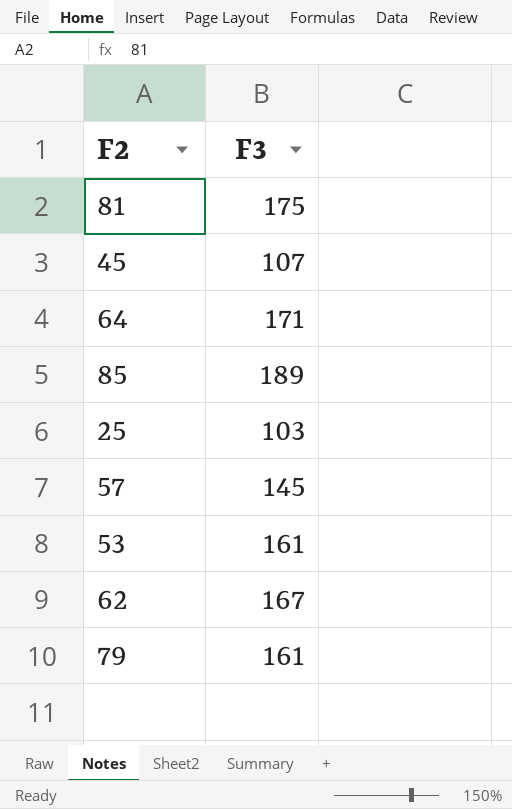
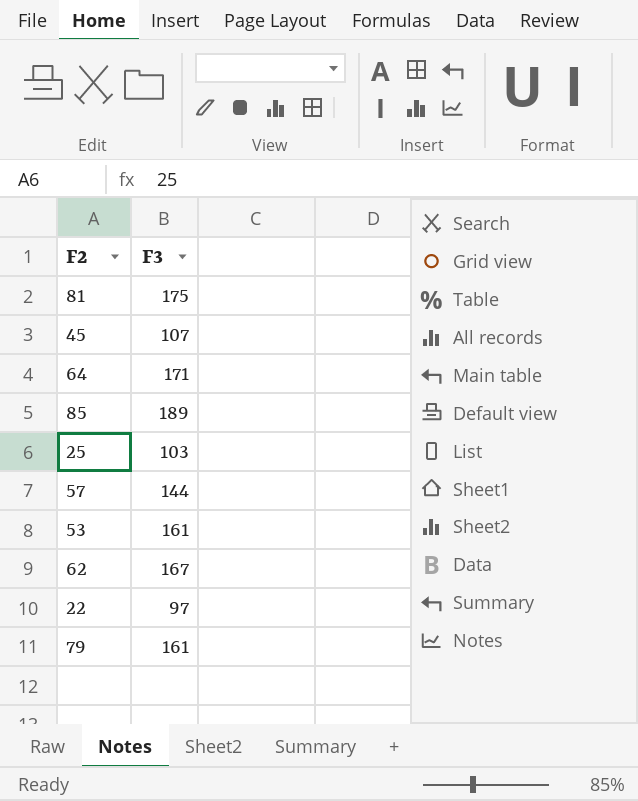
57 | F3: 145 -> 144
row 22: none -> 97

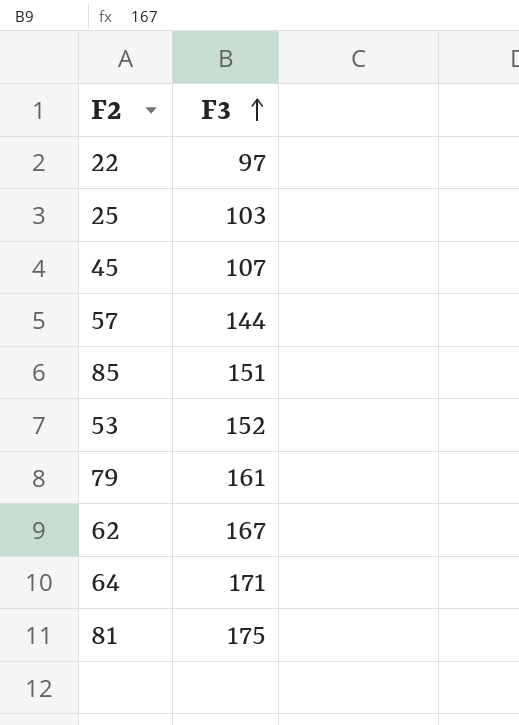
row order: none -> F3 ascending
85 | F3: 189 -> 151
53 | F3: 161 -> 152

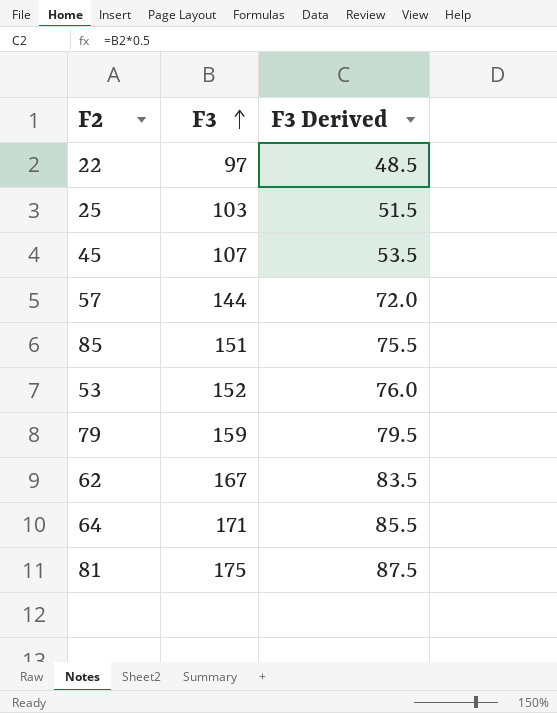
column F3 Derived | formula: none -> [F3] * 0.5
79 | F3: 161 -> 159

